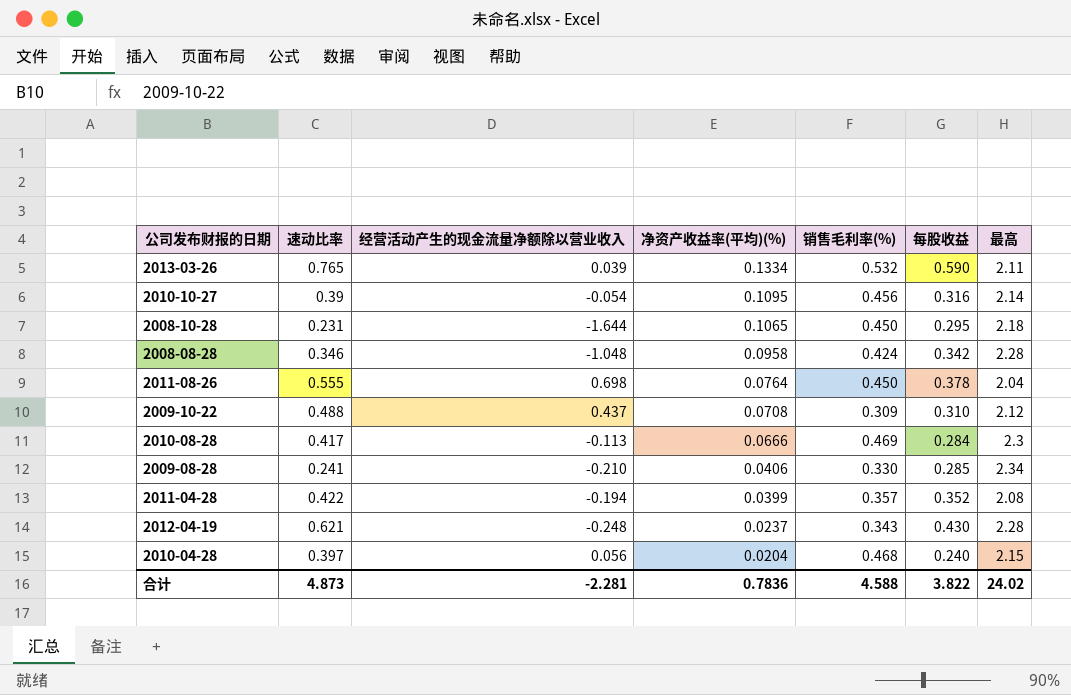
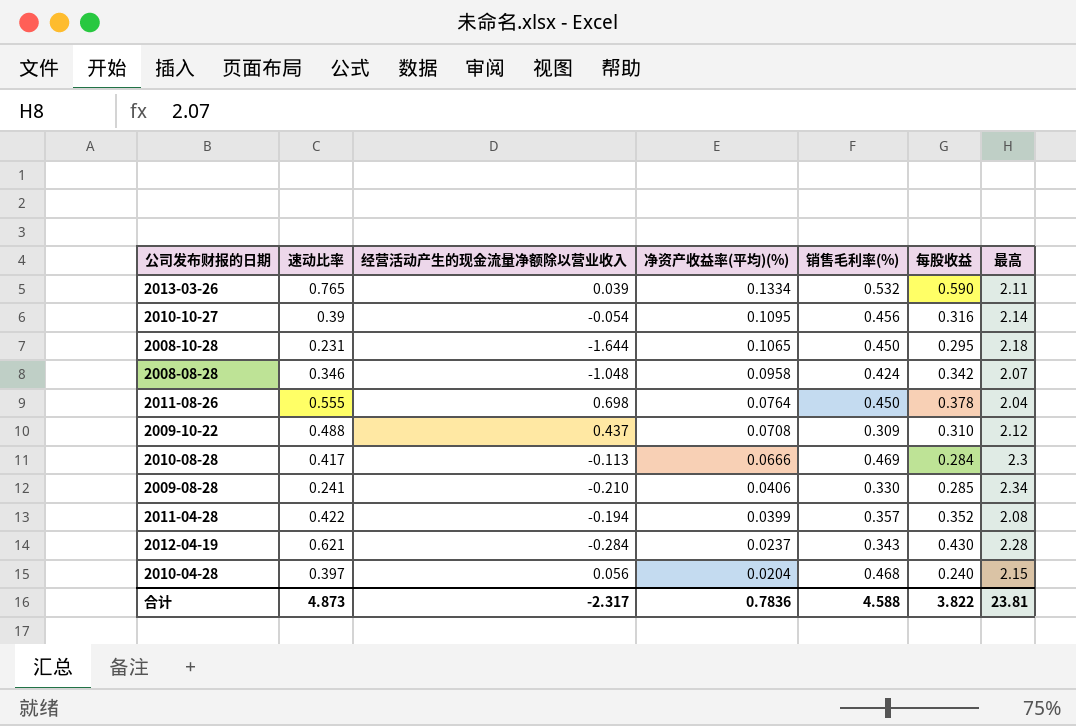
2008-08-28 | 最高: 2.28 -> 2.07
2012-04-19 | 经营活动产生的现金流量净额除以营业收入: -0.248 -> -0.284
合计 | 经营活动产生的现金流量净额除以营业收入: -2.281 -> -2.317
合计 | 最高: 24.02 -> 23.81

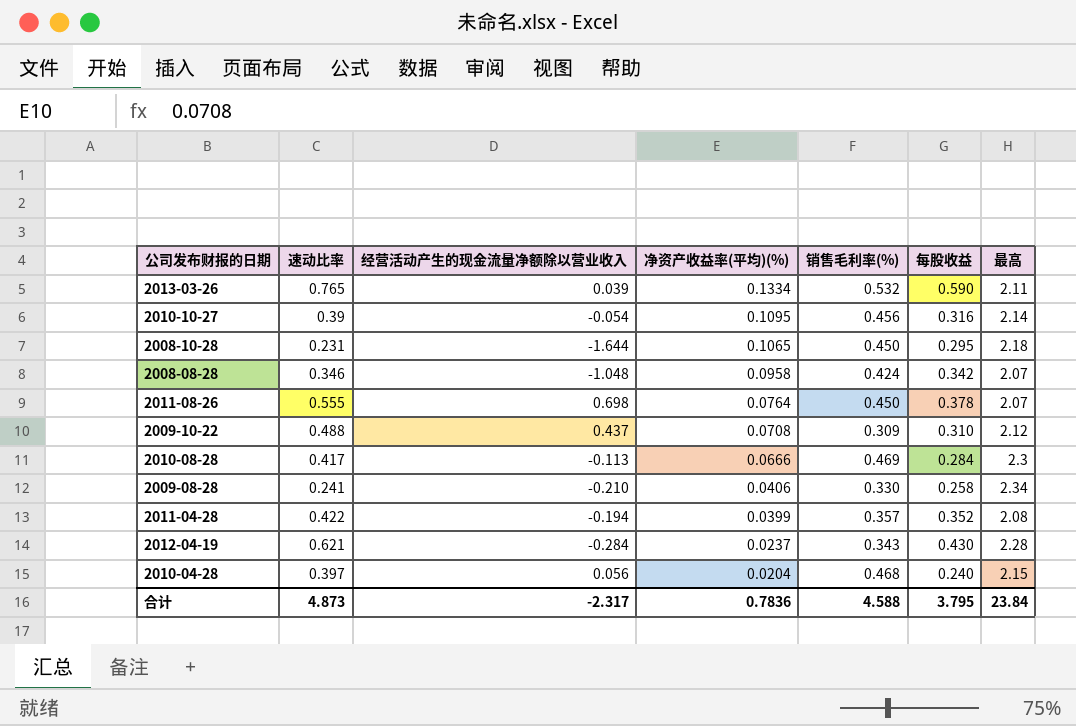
2011-08-26 | 最高: 2.04 -> 2.07
2009-08-28 | 每股收益: 0.285 -> 0.258
合计 | 每股收益: 3.822 -> 3.795
合计 | 最高: 23.81 -> 23.84

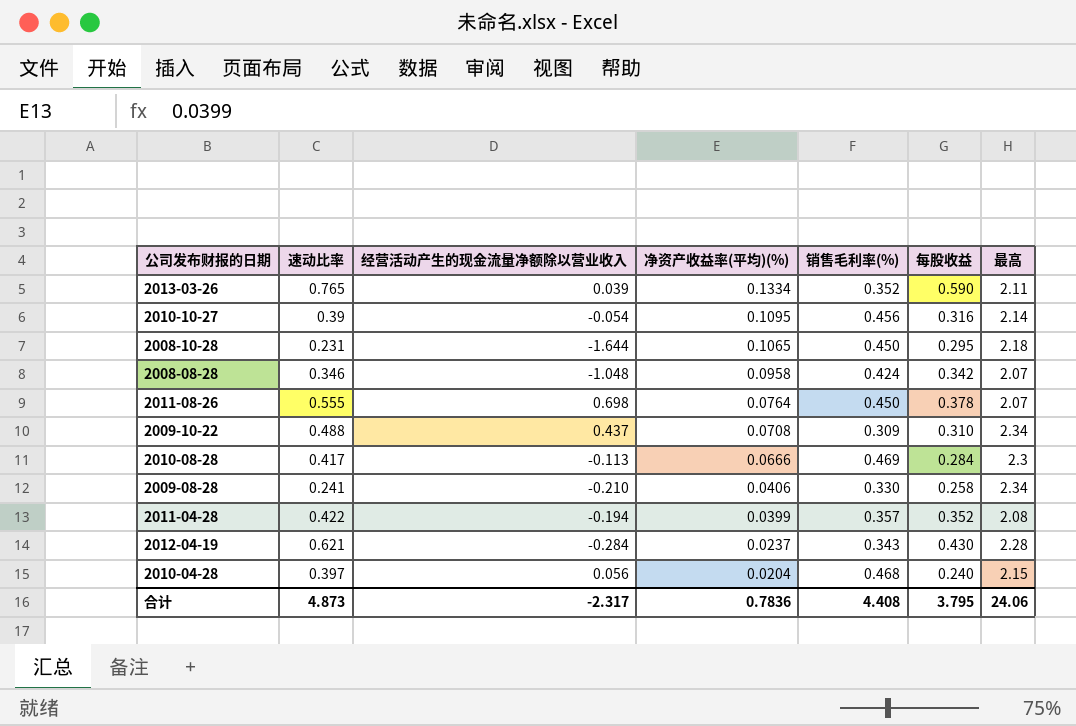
2013-03-26 | 销售毛利率(%): 0.532 -> 0.352
2009-10-22 | 最高: 2.12 -> 2.34
合计 | 销售毛利率(%): 4.588 -> 4.408
合计 | 最高: 23.84 -> 24.06

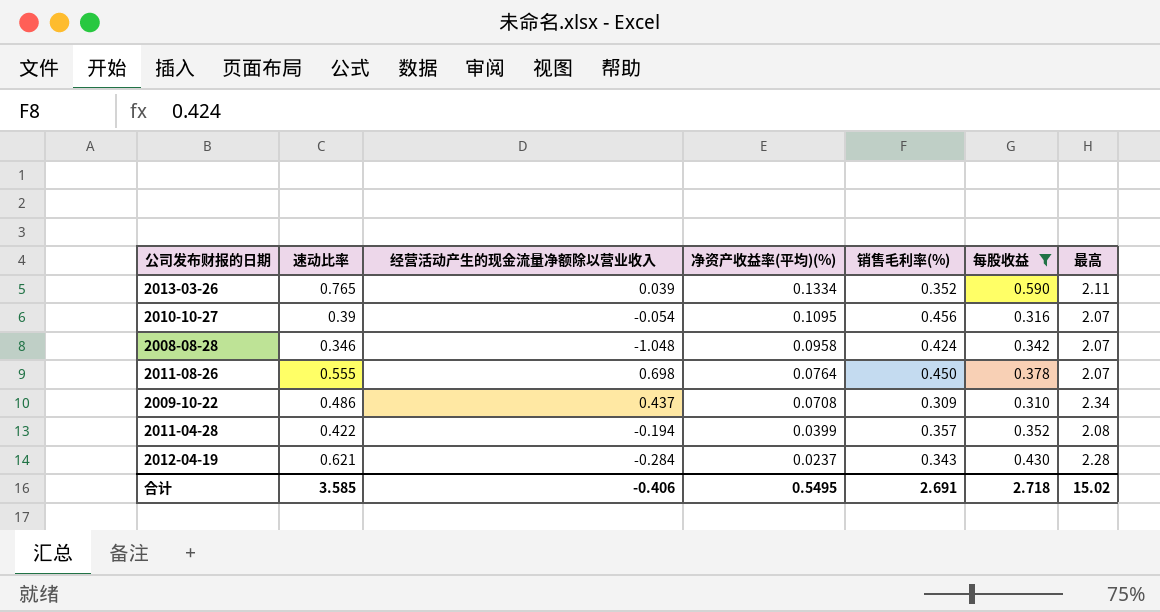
filter: none -> 每股收益 >= 0.310
2010-10-27 | 最高: 2.14 -> 2.07
2009-10-22 | 速动比率: 0.488 -> 0.486
合计 | 速动比率: 4.873 -> 3.585
合计 | 经营活动产生的现金流量净额除以营业收入: -2.317 -> -0.406
合计 | 净资产收益率(平均)(%): 0.7836 -> 0.5495
合计 | 销售毛利率(%): 4.408 -> 2.691
合计 | 每股收益: 3.795 -> 2.718
合计 | 最高: 24.06 -> 15.02

